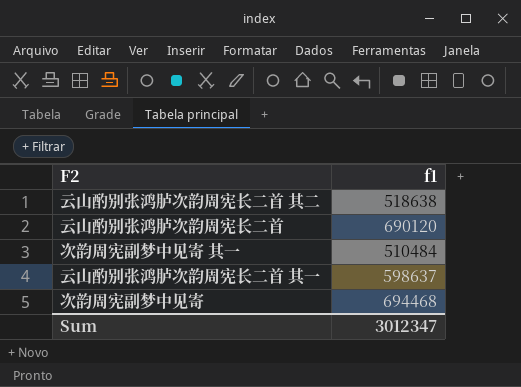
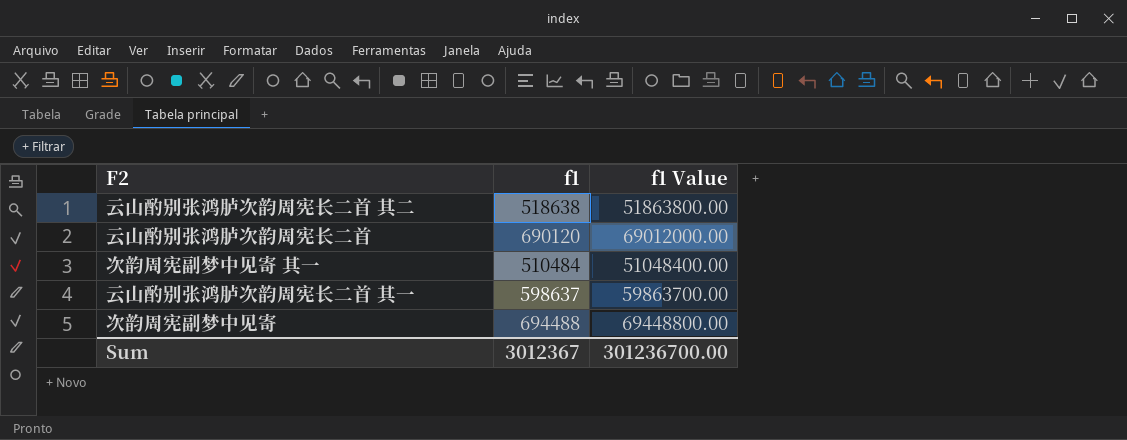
column f1 Value | formula: none -> [f1] * 100
次韵周宪副梦中见寄 | f1: 694468 -> 694488
Sum | f1: 3012347 -> 3012367

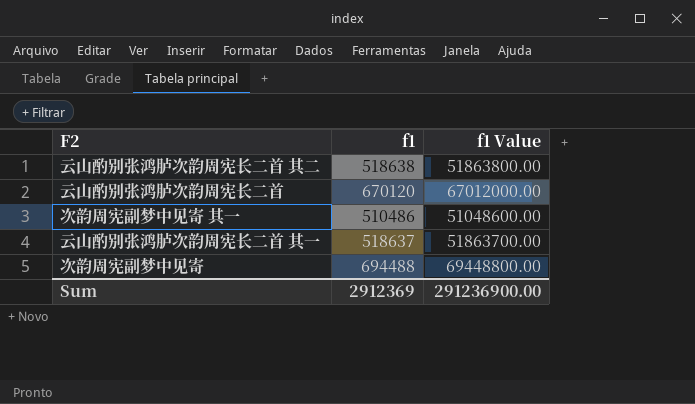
云山酌别张鸿胪次韵周宪长二首 | f1: 690120 -> 670120
云山酌别张鸿胪次韵周宪长二首 | f1 Value: 69012000.00 -> 67012000.00
次韵周宪副梦中见寄 其一 | f1: 510484 -> 510486
次韵周宪副梦中见寄 其一 | f1 Value: 51048400.00 -> 51048600.00
云山酌别张鸿胪次韵周宪长二首 其一 | f1: 598637 -> 518637
云山酌别张鸿胪次韵周宪长二首 其一 | f1 Value: 59863700.00 -> 51863700.00
Sum | f1: 3012367 -> 2912369
Sum | f1 Value: 301236700.00 -> 291236900.00

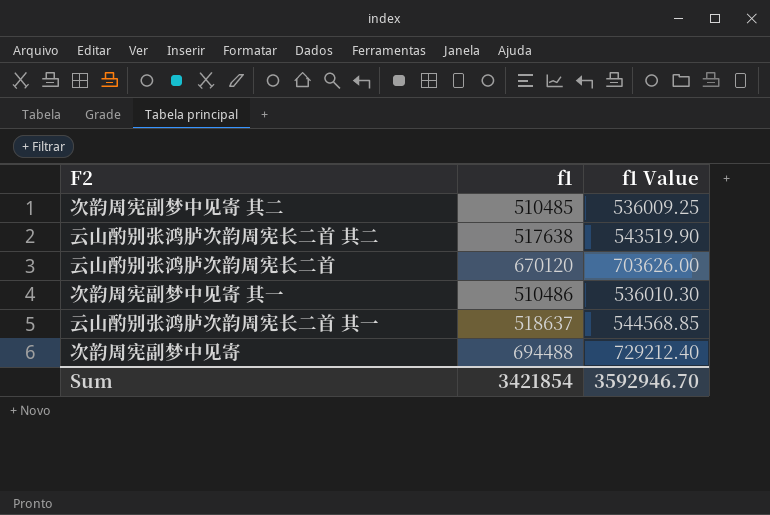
column f1 Value | formula: [f1] * 100 -> [f1] * 1.05
row 次韵周宪副梦中见寄 其二: none -> 510485 | 536009.25
云山酌别张鸿胪次韵周宪长二首 其二 | f1: 518638 -> 517638
Sum | f1: 2912369 -> 3421854
Sum | f1 Value: 291236900.00 -> 3592946.70

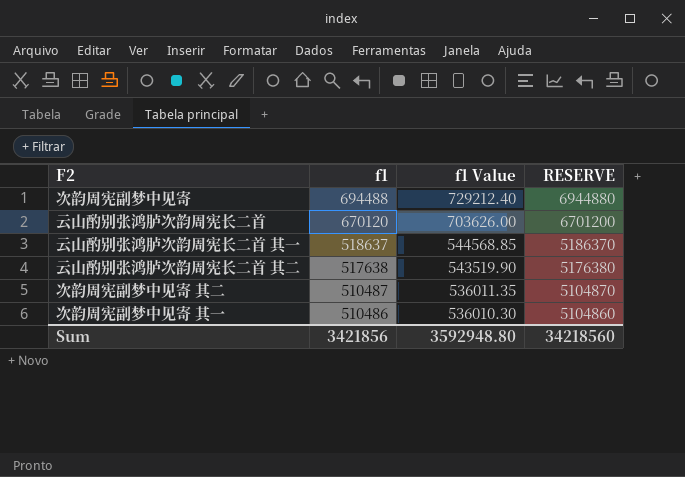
row order: none -> f1 descending
column RESERVE | formula: none -> [f1] * 10
次韵周宪副梦中见寄 其二 | f1: 510485 -> 510487
次韵周宪副梦中见寄 其二 | f1 Value: 536009.25 -> 536011.35
Sum | f1: 3421854 -> 3421856
Sum | f1 Value: 3592946.70 -> 3592948.80

